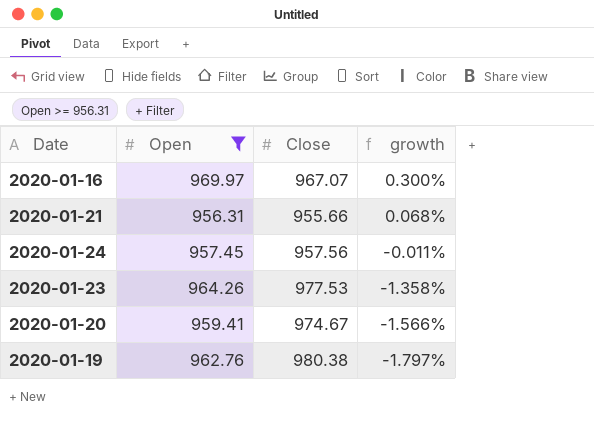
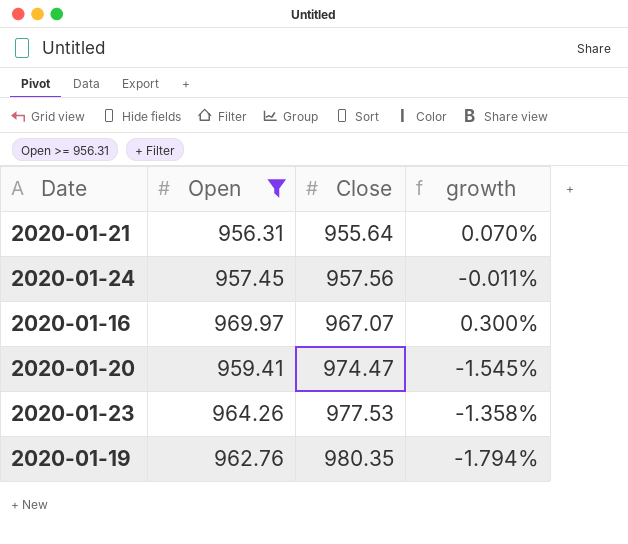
row order: growth descending -> Close ascending
2020-01-21 | Close: 955.66 -> 955.64
2020-01-21 | growth: 0.068% -> 0.070%
2020-01-20 | Close: 974.67 -> 974.47
2020-01-20 | growth: -1.566% -> -1.545%
2020-01-19 | Close: 980.38 -> 980.35
2020-01-19 | growth: -1.797% -> -1.794%

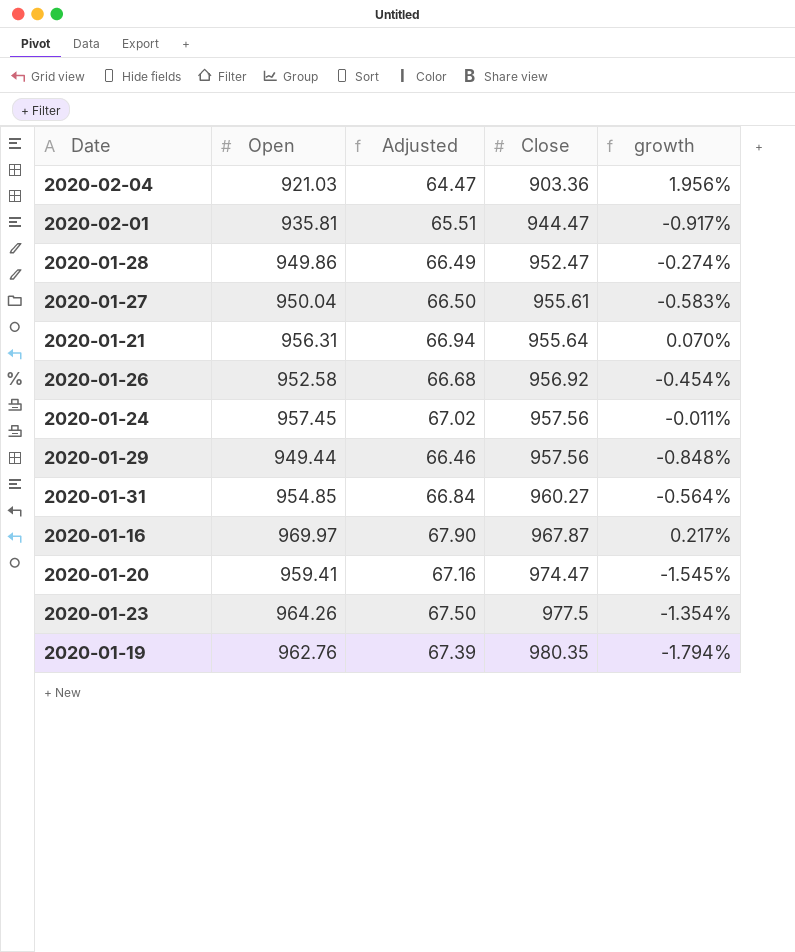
filter: Open >= 956.31 -> none
column Adjusted | formula: none -> [Open] * 0.07
2020-01-16 | Close: 967.07 -> 967.87
2020-01-16 | growth: 0.300% -> 0.217%
2020-01-23 | Close: 977.53 -> 977.5
2020-01-23 | growth: -1.358% -> -1.354%

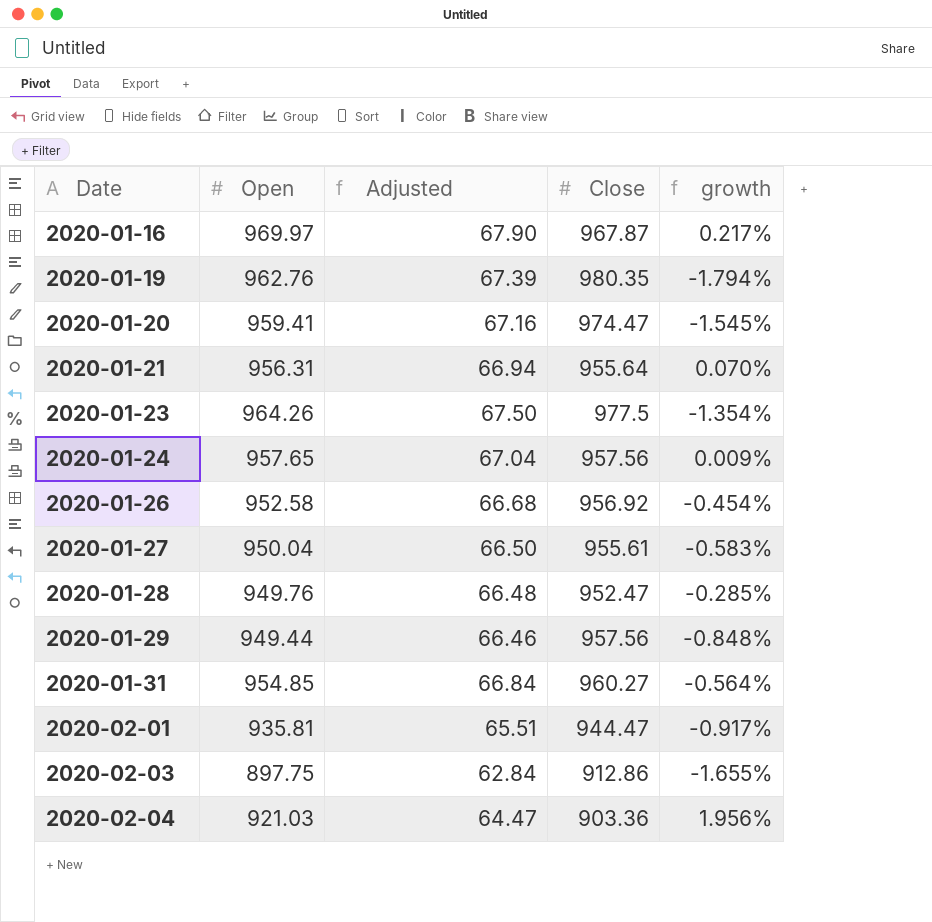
row order: Close ascending -> Date ascending
2020-01-24 | Open: 957.45 -> 957.65
2020-01-24 | Adjusted: 67.02 -> 67.04
2020-01-24 | growth: -0.011% -> 0.009%
2020-01-28 | Open: 949.86 -> 949.76
2020-01-28 | Adjusted: 66.49 -> 66.48
2020-01-28 | growth: -0.274% -> -0.285%
row 2020-02-03: none -> 897.75 | 62.84 | 912.86 | -1.655%

